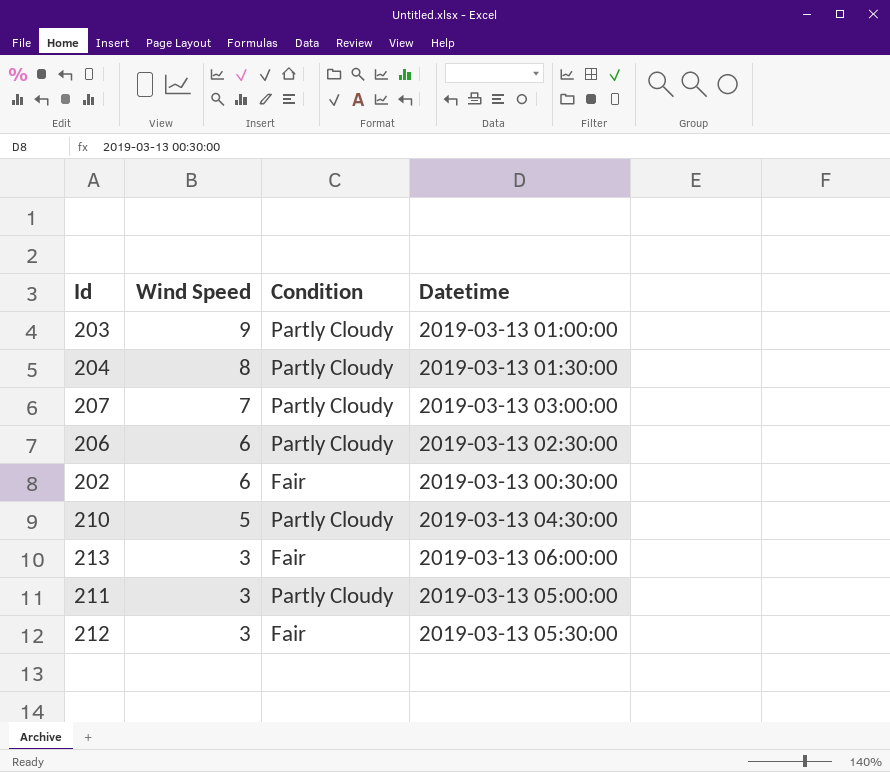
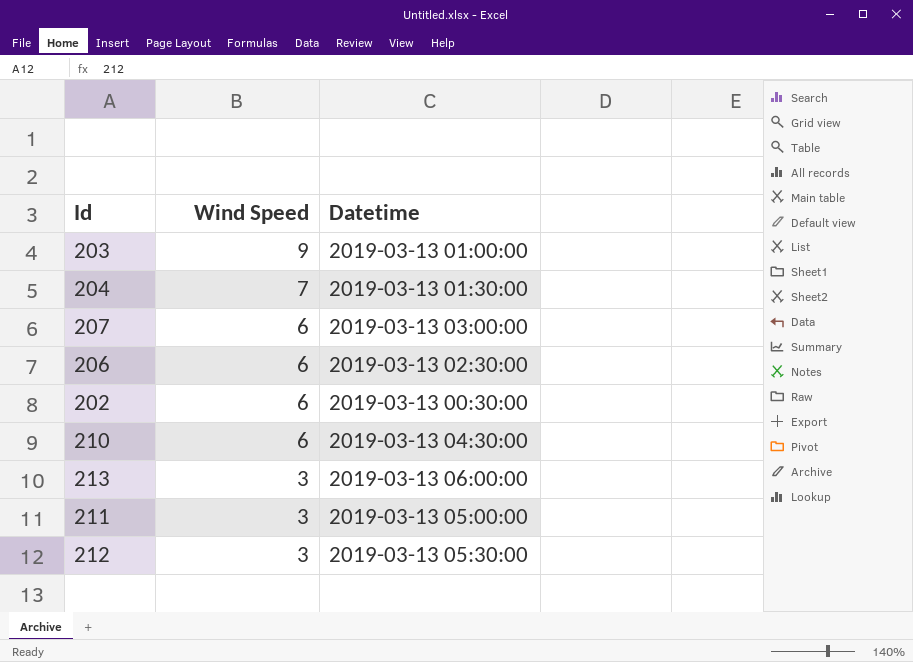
column Condition | position: 3 -> none
204 | Wind Speed: 8 -> 7
207 | Wind Speed: 7 -> 6
210 | Wind Speed: 5 -> 6

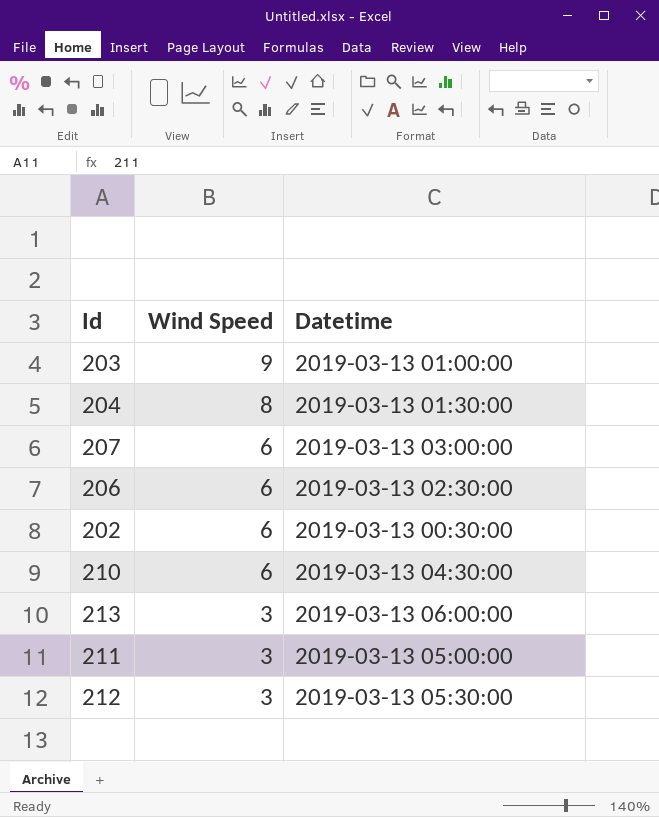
204 | Wind Speed: 7 -> 8

